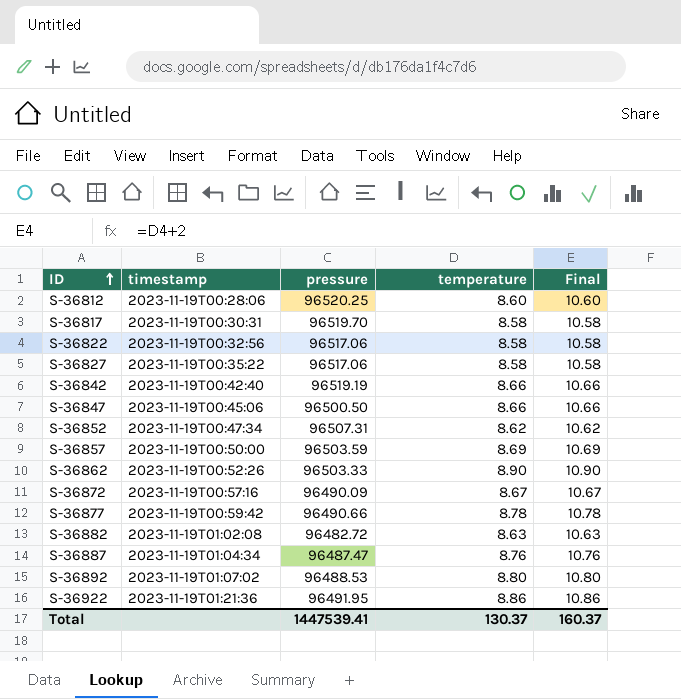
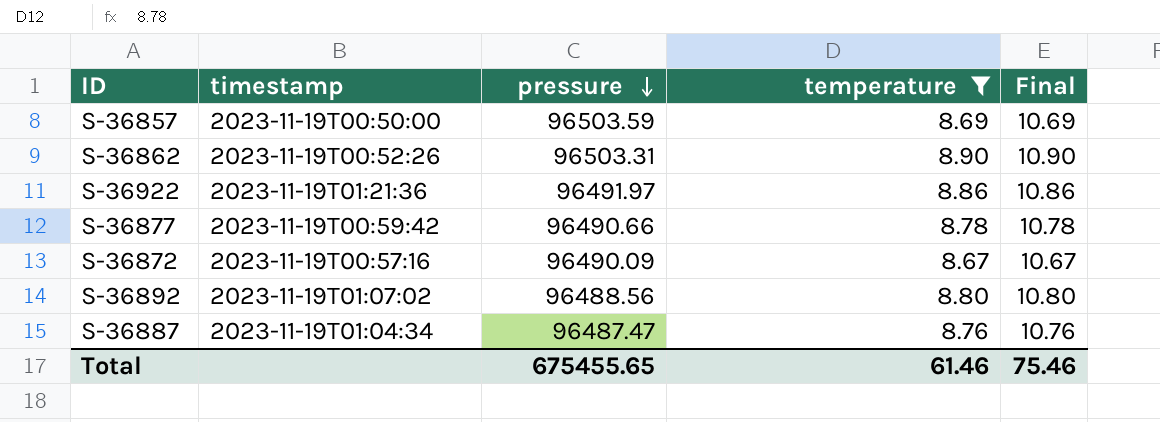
filter: none -> temperature >= 8.67
row order: ID ascending -> pressure descending
S-36862 | pressure: 96503.33 -> 96503.31
S-36922 | pressure: 96491.95 -> 96491.97
S-36892 | pressure: 96488.53 -> 96488.56
Total | pressure: 1447539.41 -> 675455.65
Total | temperature: 130.37 -> 61.46
Total | Final: 160.37 -> 75.46

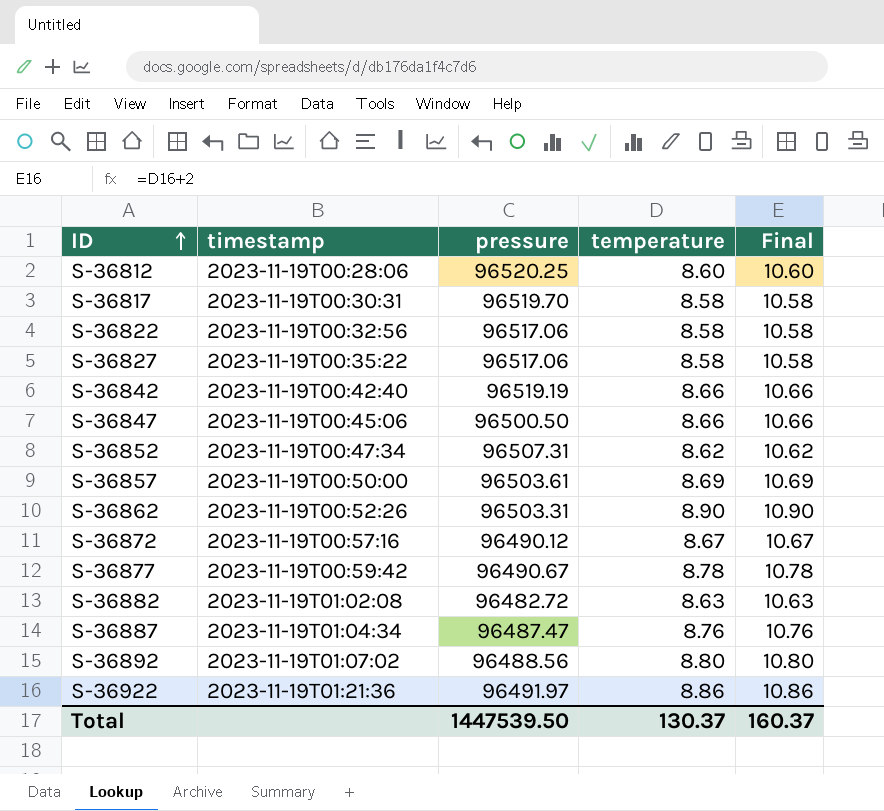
filter: temperature >= 8.67 -> none
row order: pressure descending -> ID ascending
S-36857 | pressure: 96503.59 -> 96503.61
S-36872 | pressure: 96490.09 -> 96490.12
S-36877 | pressure: 96490.66 -> 96490.67
Total | pressure: 675455.65 -> 1447539.50
Total | temperature: 61.46 -> 130.37
Total | Final: 75.46 -> 160.37

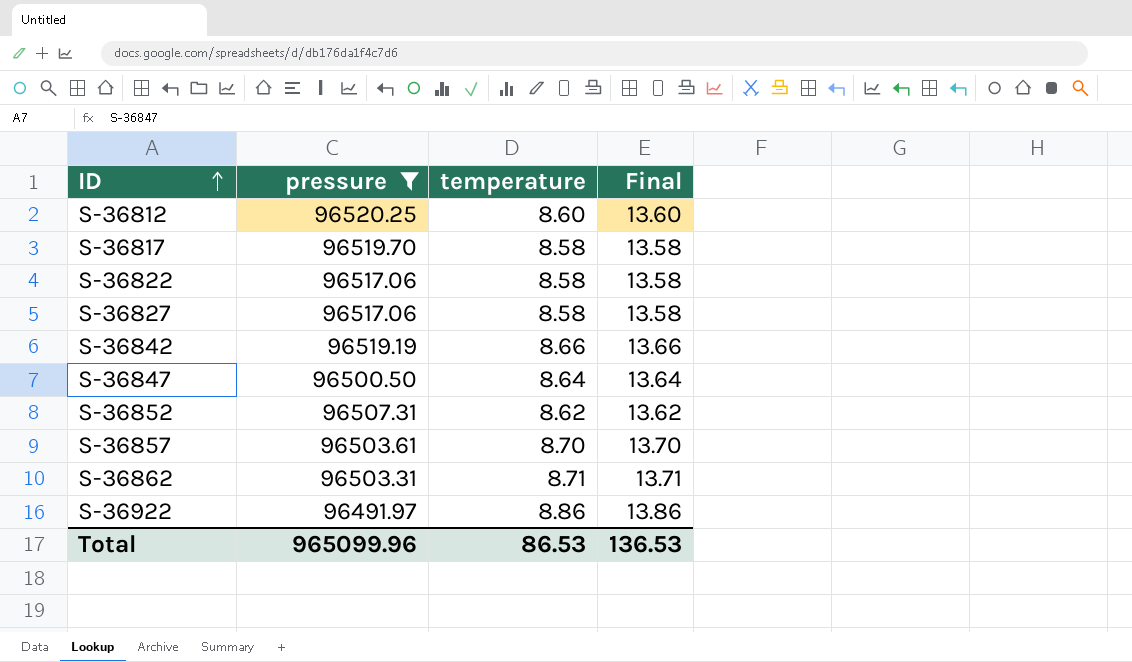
filter: none -> pressure >= 96491.97
column timestamp | position: 2 -> none
column Final | formula: [temperature] + 2 -> [temperature] + 5
S-36847 | temperature: 8.66 -> 8.64
S-36857 | temperature: 8.69 -> 8.70
S-36862 | temperature: 8.90 -> 8.71
Total | pressure: 1447539.50 -> 965099.96
Total | temperature: 130.37 -> 86.53
Total | Final: 160.37 -> 136.53

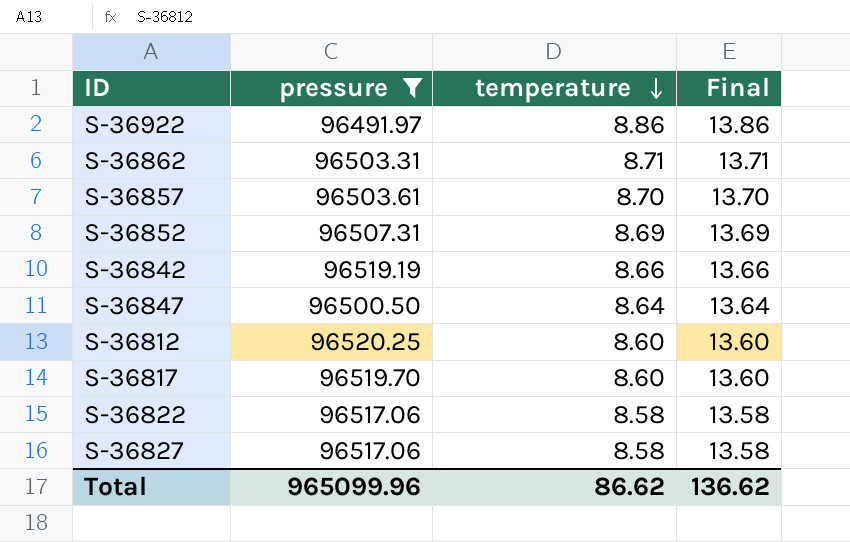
row order: ID ascending -> temperature descending
S-36852 | temperature: 8.62 -> 8.69
S-36852 | Final: 13.62 -> 13.69
S-36817 | temperature: 8.58 -> 8.60
S-36817 | Final: 13.58 -> 13.60
Total | temperature: 86.53 -> 86.62
Total | Final: 136.53 -> 136.62

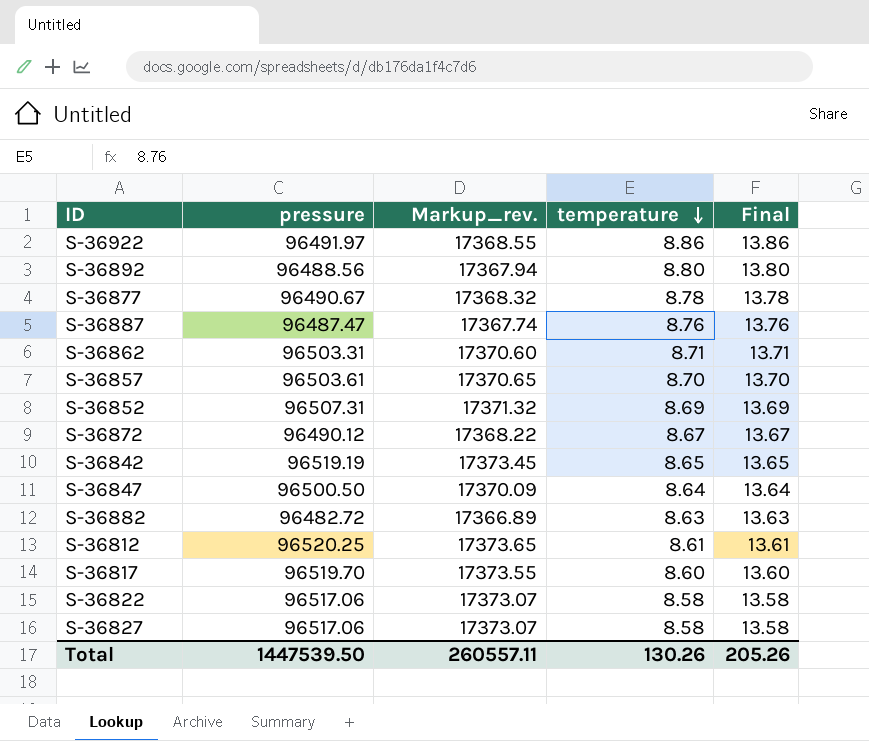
filter: pressure >= 96491.97 -> none
column Markup_rev. | formula: none -> [pressure] * 0.18
S-36842 | temperature: 8.66 -> 8.65
S-36842 | Final: 13.66 -> 13.65
S-36812 | temperature: 8.60 -> 8.61
S-36812 | Final: 13.60 -> 13.61
Total | pressure: 965099.96 -> 1447539.50
Total | temperature: 86.62 -> 130.26
Total | Final: 136.62 -> 205.26

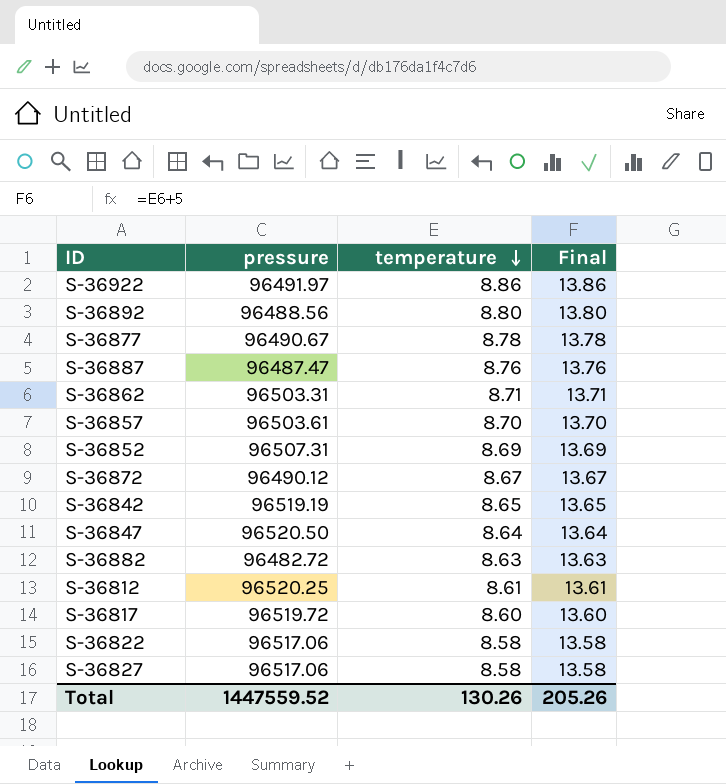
column Markup_rev. | formula: [pressure] * 0.18 -> none
S-36847 | pressure: 96500.50 -> 96520.50
S-36817 | pressure: 96519.70 -> 96519.72
Total | pressure: 1447539.50 -> 1447559.52

